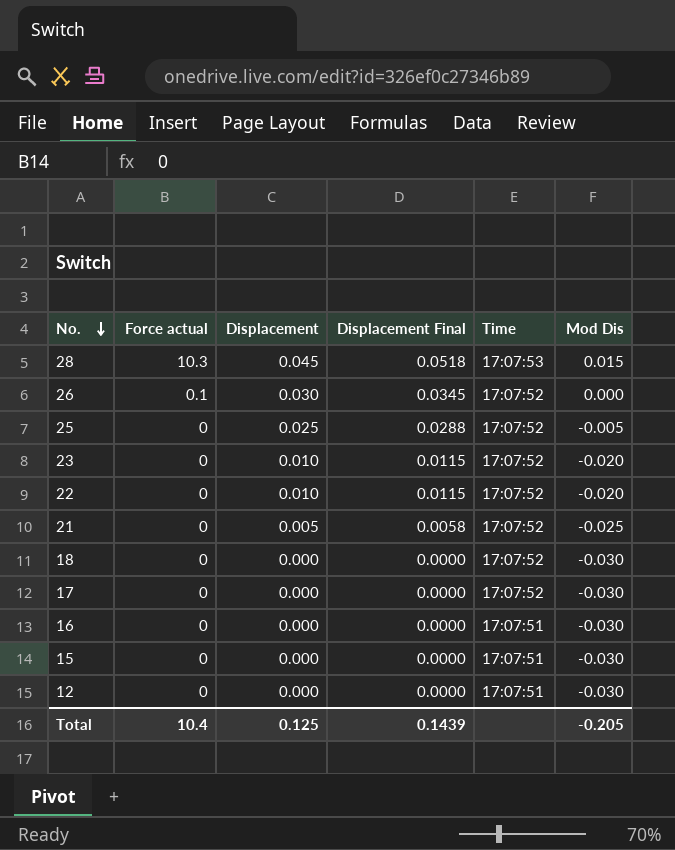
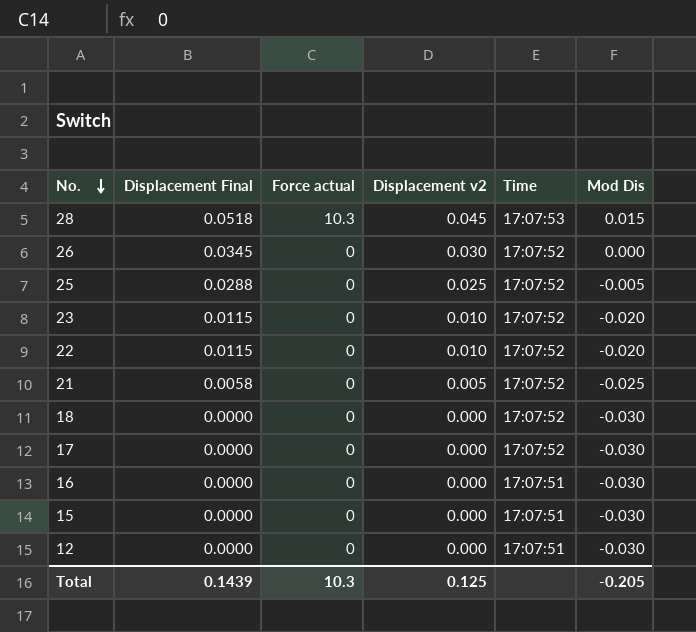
column Displacement Final | position: 4 -> 2
column name: Displacement -> Displacement v2
26 | Force actual: 0.1 -> 0
Total | Force actual: 10.4 -> 10.3

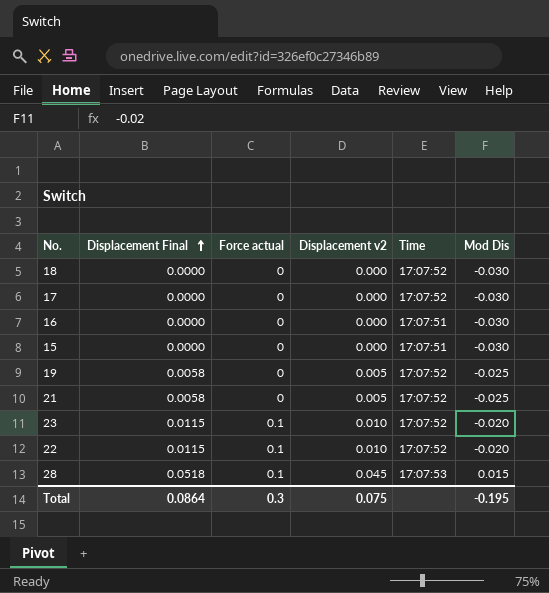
row order: No. descending -> Displacement Final ascending
row 26: 0.0345 | 0 | 0.030 | 17:07:52 | 0.000 -> none
row 25: 0.0288 | 0 | 0.025 | 17:07:52 | -0.005 -> none
row 12: 0.0000 | 0 | 0.000 | 17:07:51 | -0.030 -> none
row 19: none -> 0.0058 | 0 | 0.005 | 17:07:52 | -0.025
23 | Force actual: 0 -> 0.1
22 | Force actual: 0 -> 0.1
28 | Force actual: 10.3 -> 0.1
Total | Displacement Final: 0.1439 -> 0.0864
Total | Force actual: 10.3 -> 0.3
Total | Displacement v2: 0.125 -> 0.075
Total | Mod Dis: -0.205 -> -0.195

